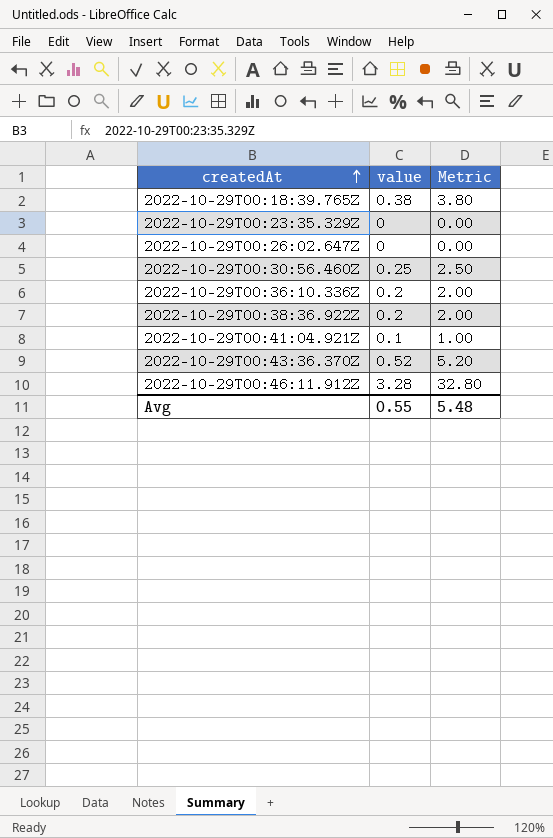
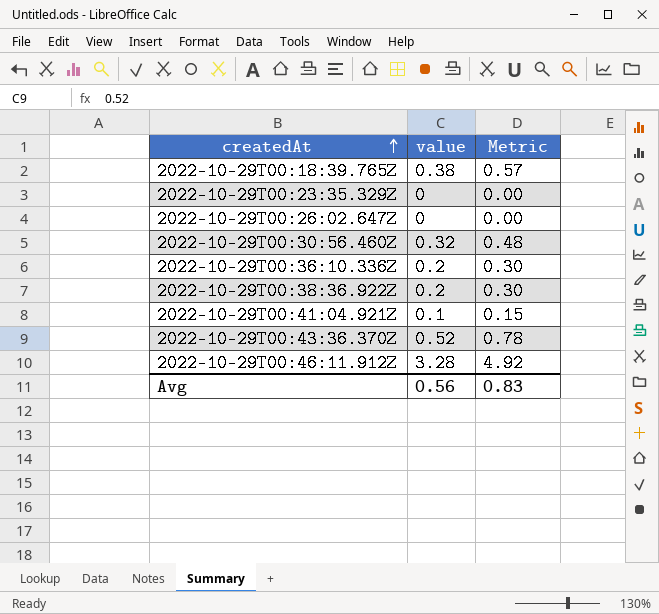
column Metric | formula: [value] * 10 -> [value] * 1.5
2022-10-29T00:30:56.460Z | value: 0.25 -> 0.32
Avg | value: 0.55 -> 0.56
Avg | Metric: 5.48 -> 0.83

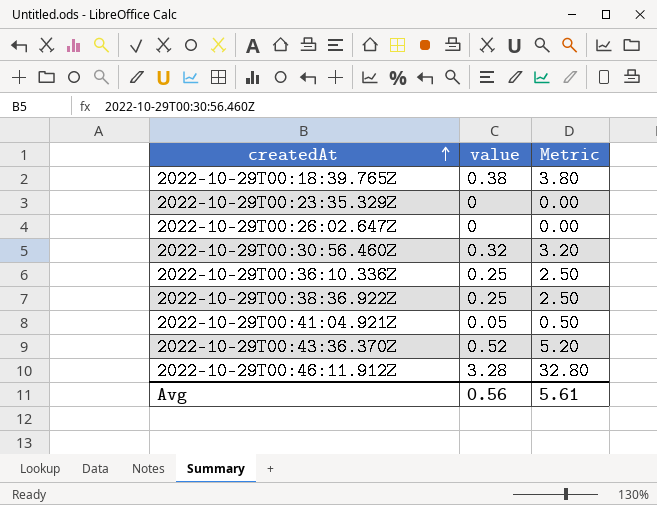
column Metric | formula: [value] * 1.5 -> [value] * 10
2022-10-29T00:36:10.336Z | value: 0.2 -> 0.25
2022-10-29T00:38:36.922Z | value: 0.2 -> 0.25
2022-10-29T00:41:04.921Z | value: 0.1 -> 0.05
Avg | Metric: 0.83 -> 5.61

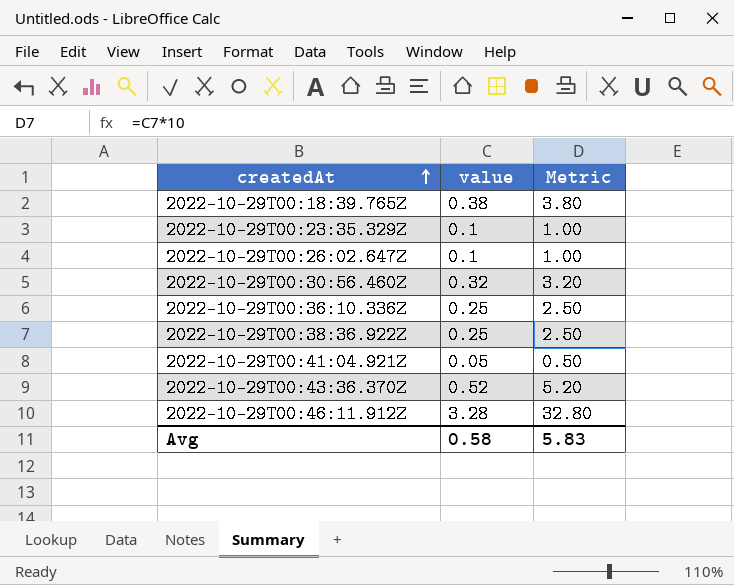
2022-10-29T00:23:35.329Z | value: 0 -> 0.1
2022-10-29T00:23:35.329Z | Metric: 0.00 -> 1.00
2022-10-29T00:26:02.647Z | value: 0 -> 0.1
2022-10-29T00:26:02.647Z | Metric: 0.00 -> 1.00
Avg | value: 0.56 -> 0.58
Avg | Metric: 5.61 -> 5.83

